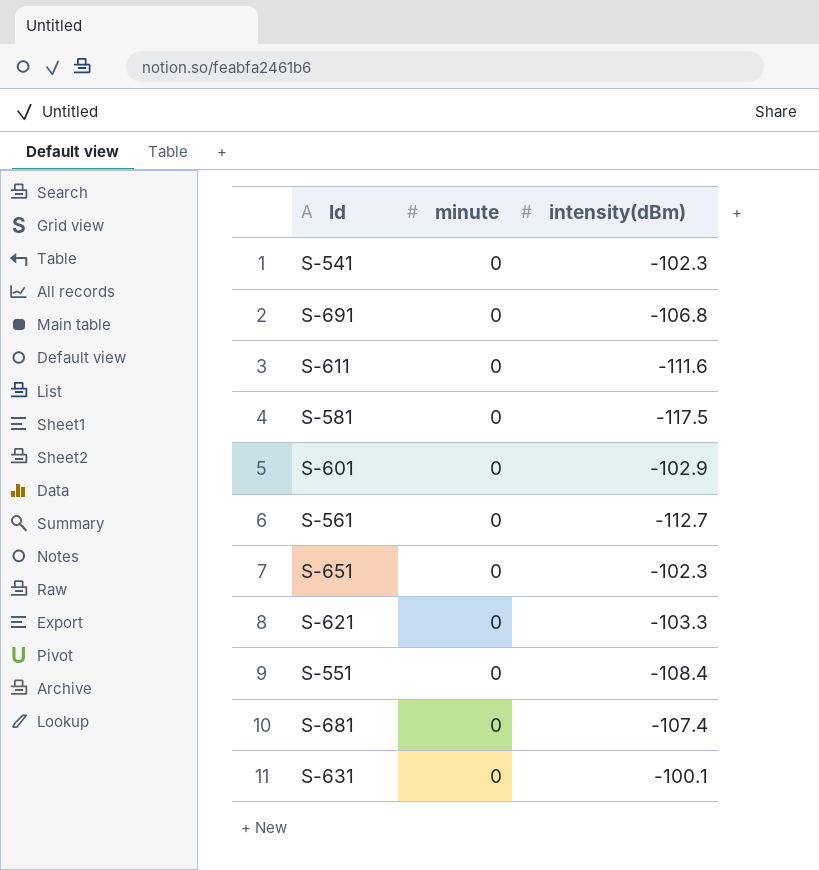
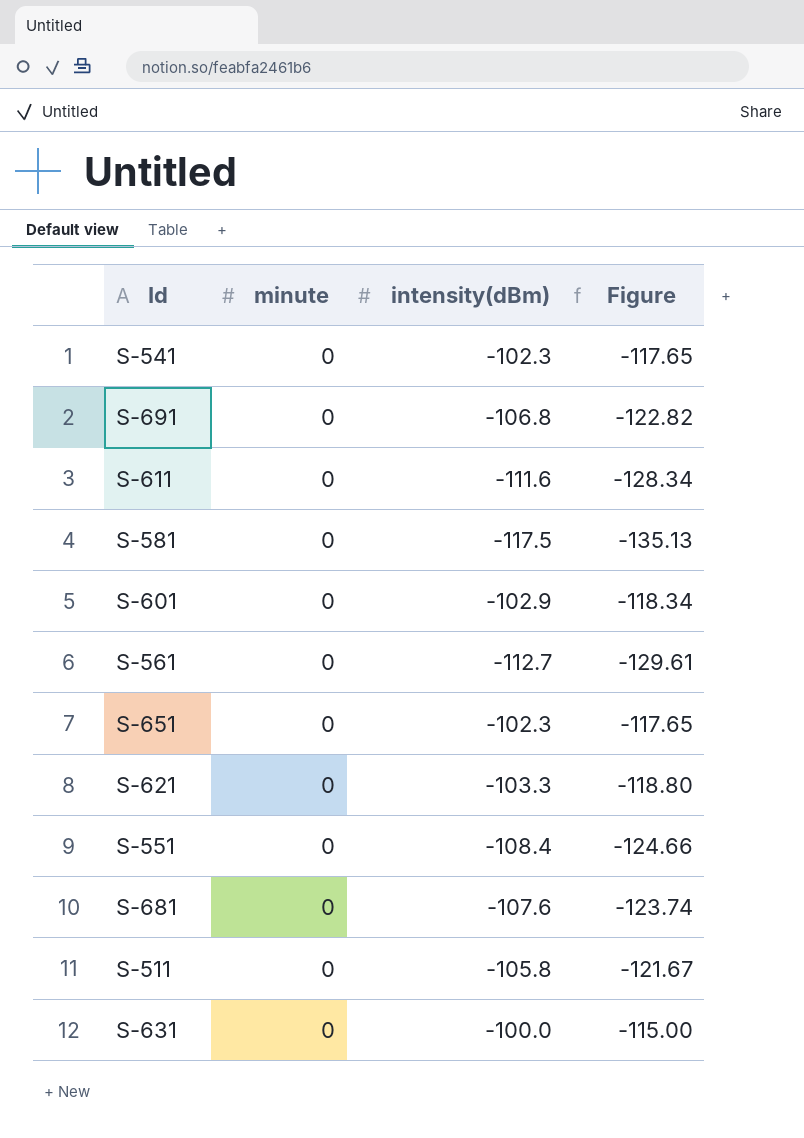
column Figure | formula: none -> [intensity(dBm)] * 1.15
S-681 | intensity(dBm): -107.4 -> -107.6
row S-511: none -> 0 | -105.8 | -121.67
S-631 | intensity(dBm): -100.1 -> -100.0

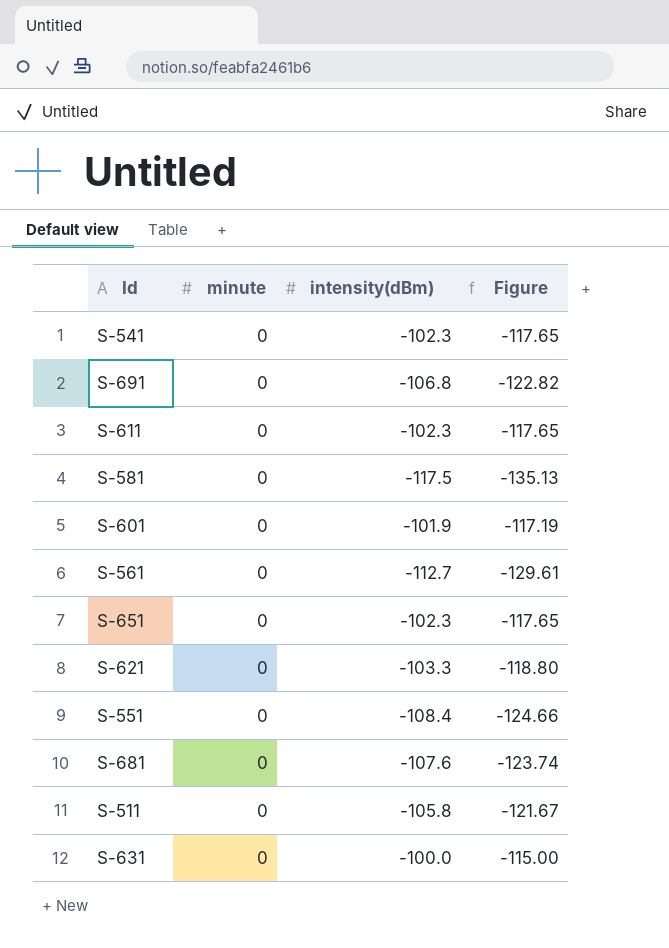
S-611 | intensity(dBm): -111.6 -> -102.3
S-611 | Figure: -128.34 -> -117.65
S-601 | intensity(dBm): -102.9 -> -101.9
S-601 | Figure: -118.34 -> -117.19

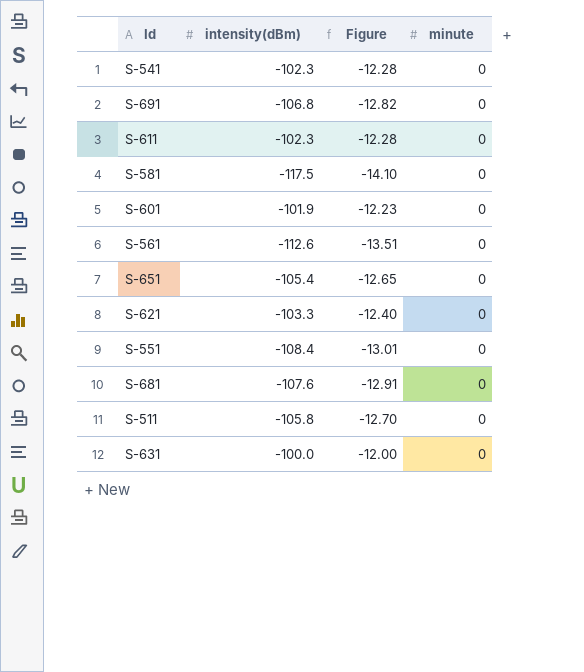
column Figure | formula: [intensity(dBm)] * 1.15 -> [intensity(dBm)] * 0.12
column minute | position: 2 -> 4
S-561 | intensity(dBm): -112.7 -> -112.6
S-651 | intensity(dBm): -102.3 -> -105.4

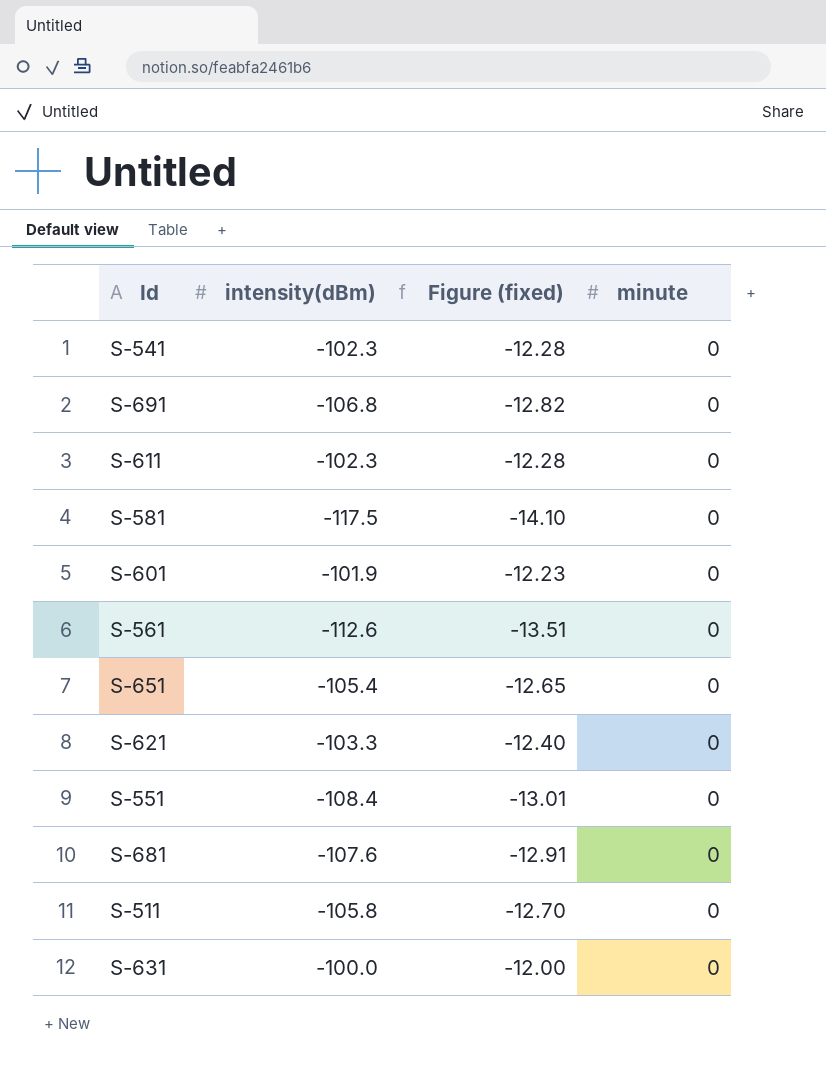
column name: Figure -> Figure (fixed)

